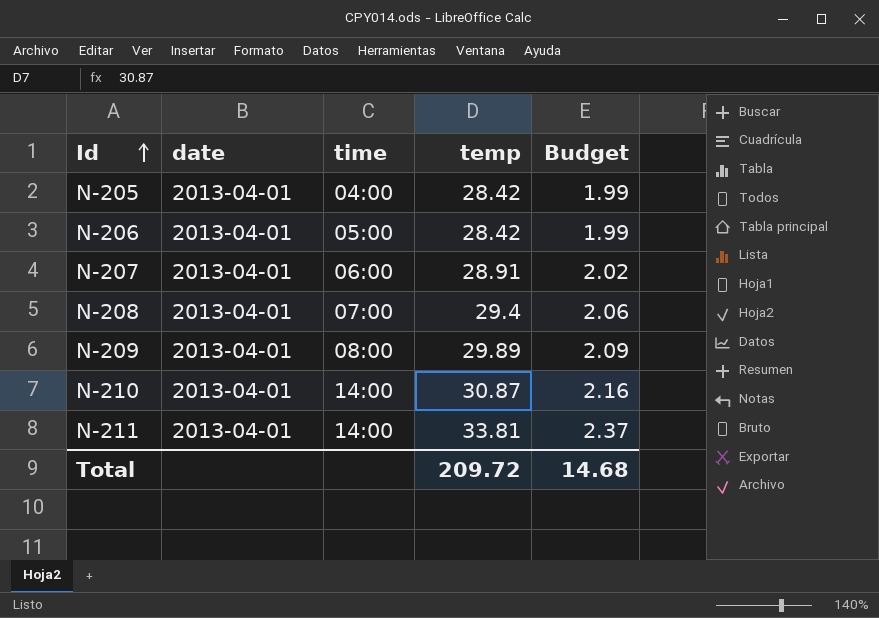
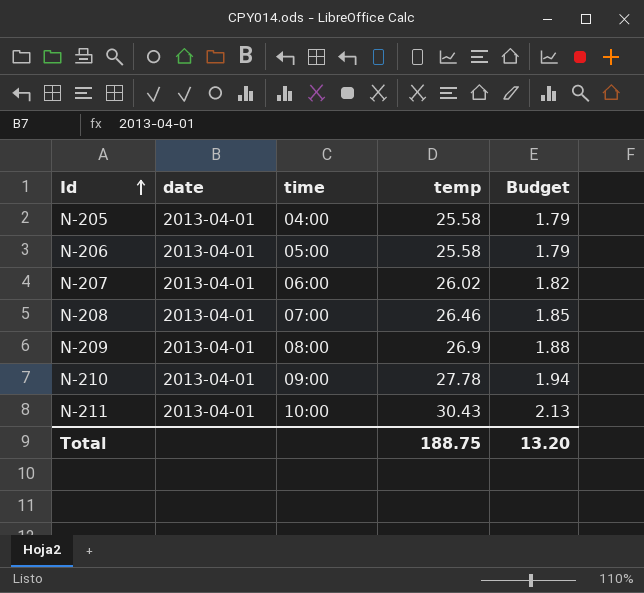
N-205 | temp: 28.42 -> 25.58
N-205 | Budget: 1.99 -> 1.79
N-206 | temp: 28.42 -> 25.58
N-206 | Budget: 1.99 -> 1.79
N-207 | temp: 28.91 -> 26.02
N-207 | Budget: 2.02 -> 1.82
N-208 | temp: 29.4 -> 26.46
N-208 | Budget: 2.06 -> 1.85
N-209 | temp: 29.89 -> 26.9
N-209 | Budget: 2.09 -> 1.88
N-210 | time: 14:00 -> 09:00
N-210 | temp: 30.87 -> 27.78
N-210 | Budget: 2.16 -> 1.94
N-211 | time: 14:00 -> 10:00
N-211 | temp: 33.81 -> 30.43
N-211 | Budget: 2.37 -> 2.13
Total | temp: 209.72 -> 188.75
Total | Budget: 14.68 -> 13.20

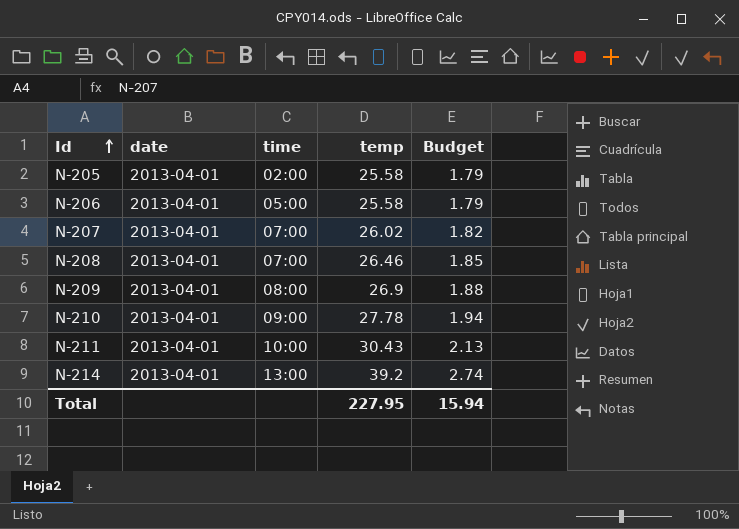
N-205 | time: 04:00 -> 02:00
N-207 | time: 06:00 -> 07:00
row N-214: none -> 2013-04-01 | 13:00 | 39.2 | 2.74
Total | temp: 188.75 -> 227.95
Total | Budget: 13.20 -> 15.94

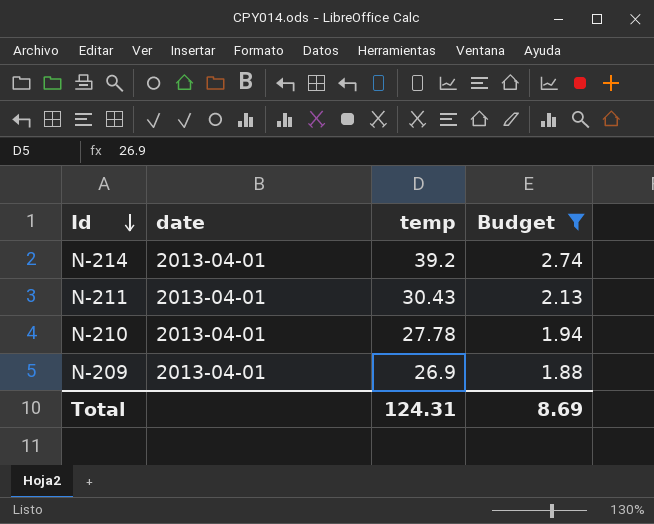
filter: none -> Budget >= 1.88
row order: Id ascending -> Id descending
column time | position: 3 -> none
Total | temp: 227.95 -> 124.31
Total | Budget: 15.94 -> 8.69

